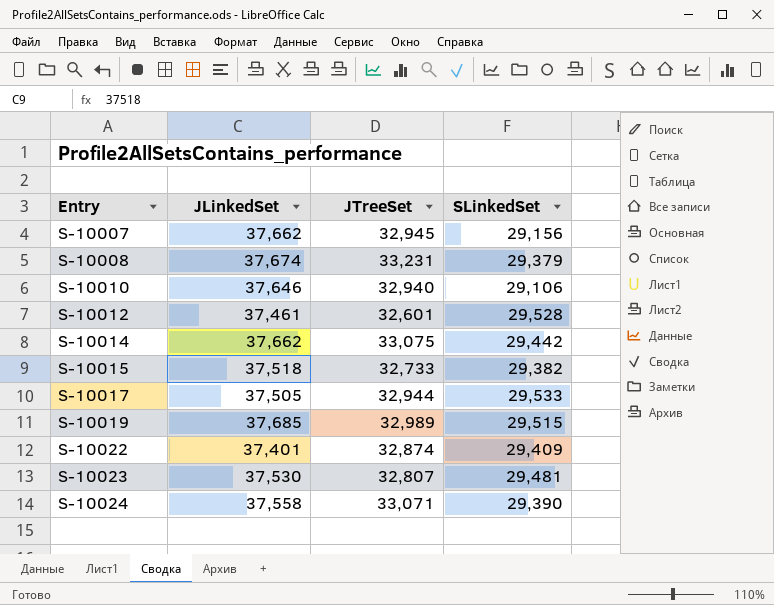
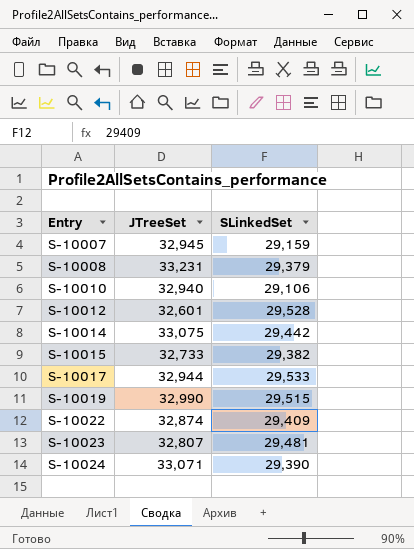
column JLinkedSet | position: 2 -> none
S-10007 | SLinkedSet: 29,156 -> 29,159
S-10019 | JTreeSet: 32,989 -> 32,990

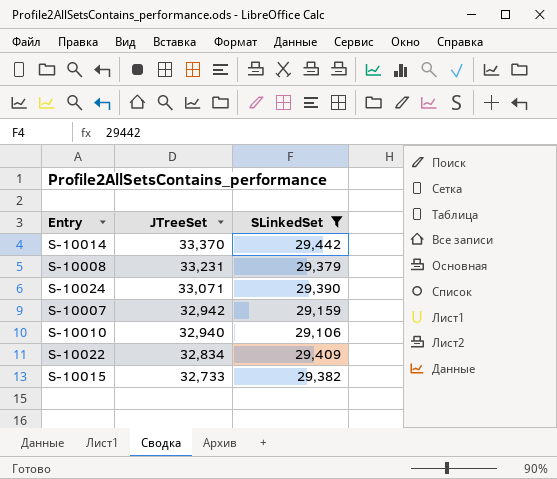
filter: none -> SLinkedSet <= 29,442
row order: Entry ascending -> JTreeSet descending
S-10014 | JTreeSet: 33,075 -> 33,370
S-10007 | JTreeSet: 32,945 -> 32,942
S-10022 | JTreeSet: 32,874 -> 32,834

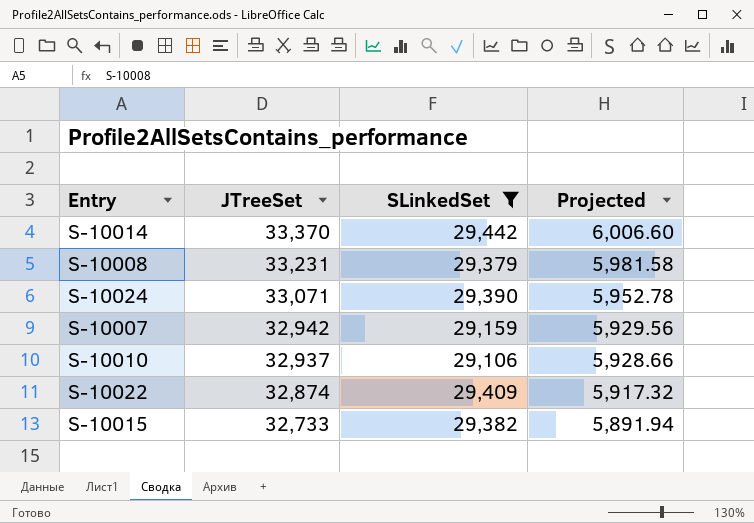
column Projected | formula: none -> [JTreeSet] * 0.18
S-10010 | JTreeSet: 32,940 -> 32,937
S-10022 | JTreeSet: 32,834 -> 32,874

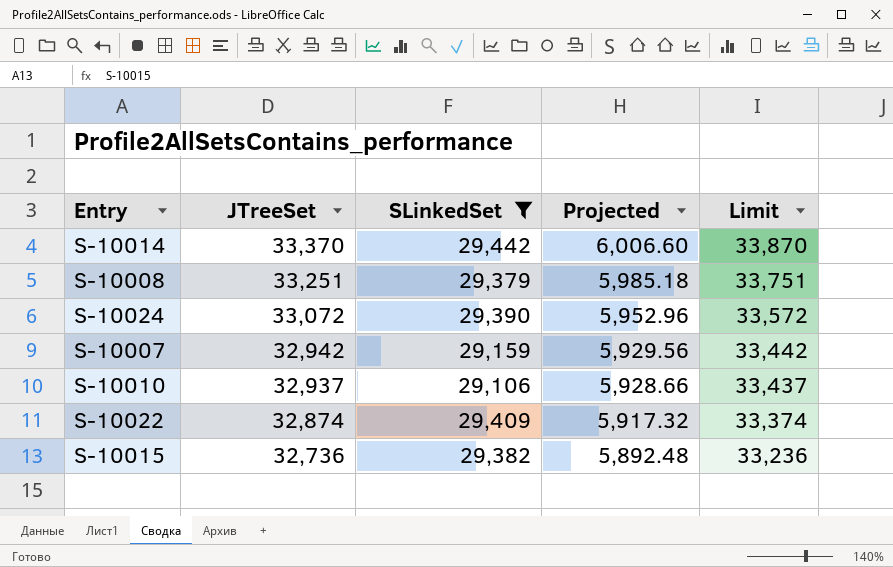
column Limit | formula: none -> [JTreeSet] + 500
S-10008 | JTreeSet: 33,231 -> 33,251
S-10008 | Projected: 5,981.58 -> 5,985.18
S-10024 | JTreeSet: 33,071 -> 33,072
S-10024 | Projected: 5,952.78 -> 5,952.96
S-10015 | JTreeSet: 32,733 -> 32,736
S-10015 | Projected: 5,891.94 -> 5,892.48

